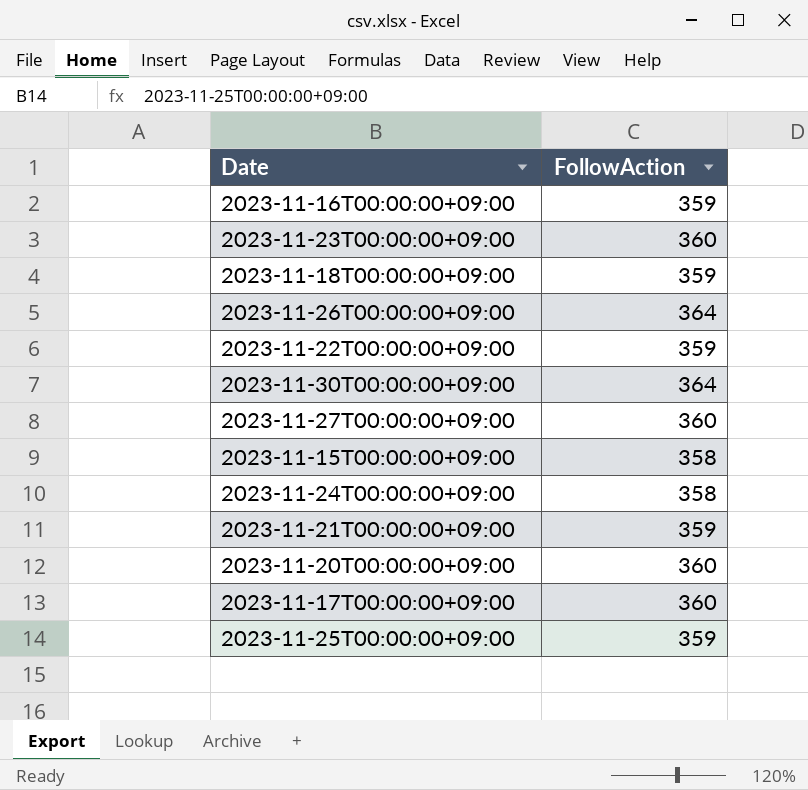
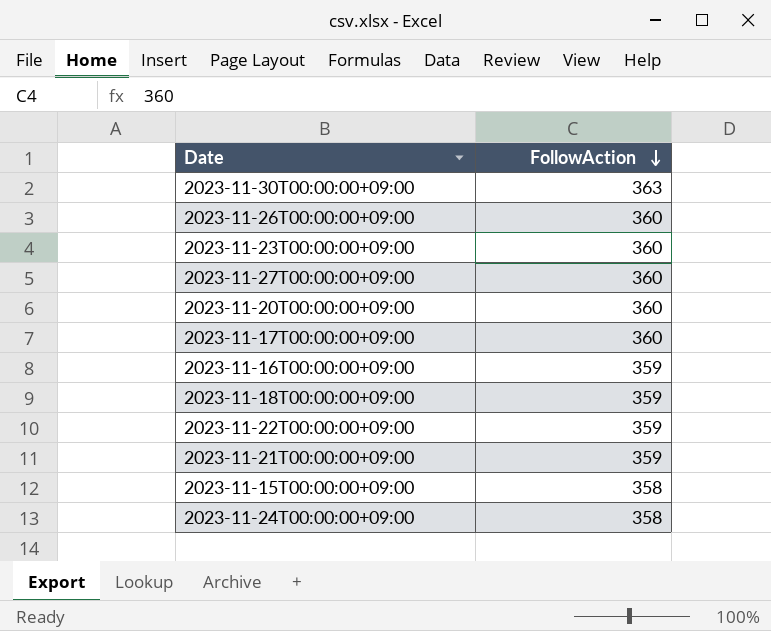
row order: none -> FollowAction descending
row 2023-11-25T00:00:00+09:00: 359 -> none
2023-11-30T00:00:00+09:00 | FollowAction: 364 -> 363
2023-11-26T00:00:00+09:00 | FollowAction: 364 -> 360

